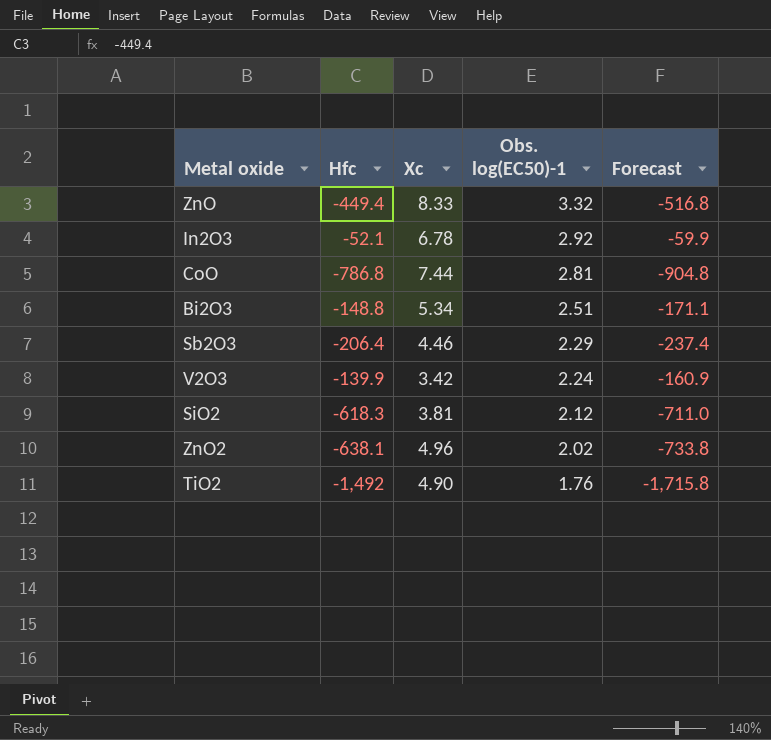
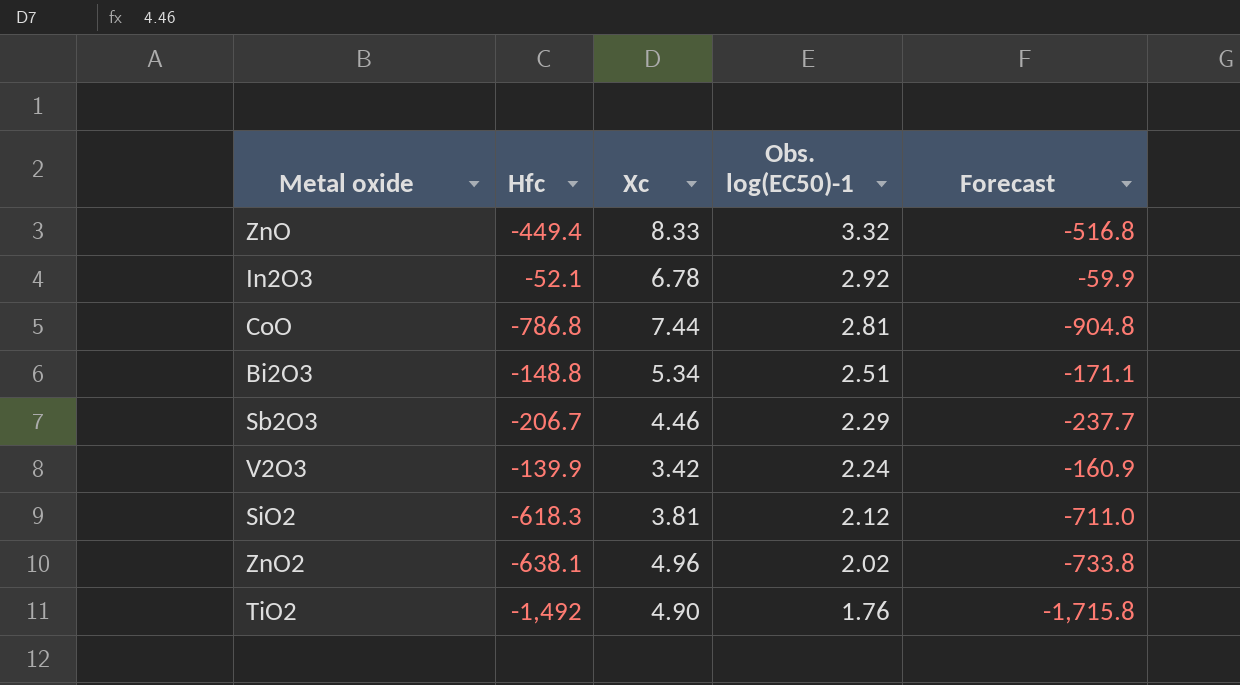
Sb2O3 | Hfc: -206.4 -> -206.7
Sb2O3 | Forecast: -237.4 -> -237.7

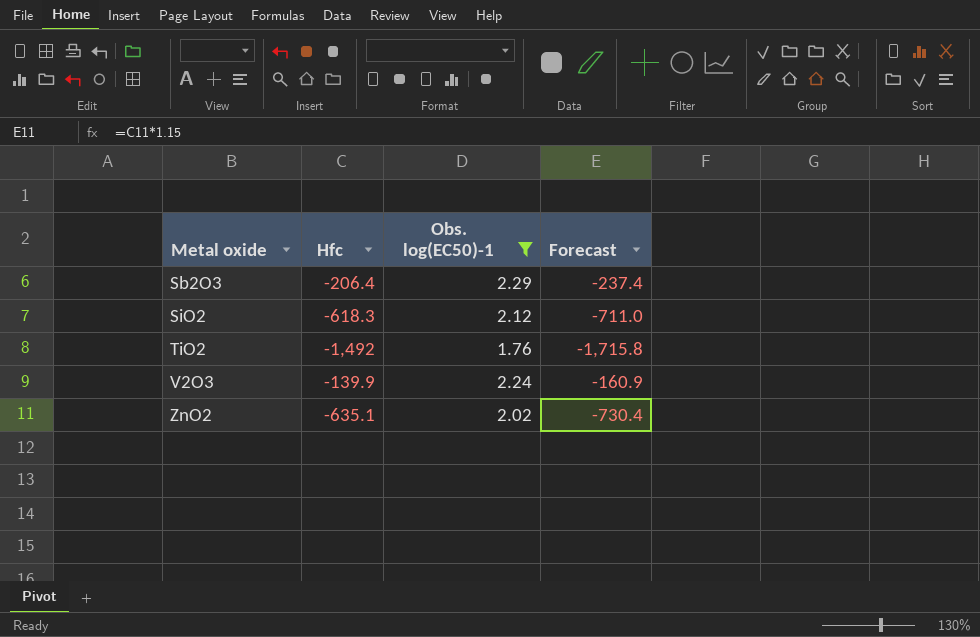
filter: none -> Obs. log(EC50)-1 <= 2.29
row order: Obs. log(EC50)-1 descending -> Metal oxide ascending
column Xc | position: 3 -> none
Sb2O3 | Hfc: -206.7 -> -206.4
Sb2O3 | Forecast: -237.7 -> -237.4
ZnO2 | Hfc: -638.1 -> -635.1
ZnO2 | Forecast: -733.8 -> -730.4

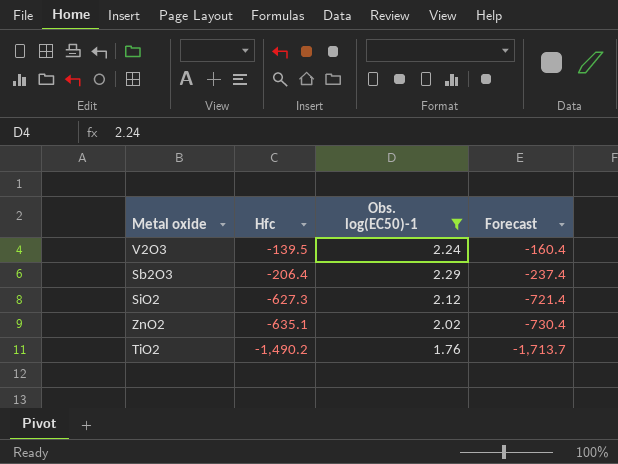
row order: Metal oxide ascending -> Hfc descending
V2O3 | Hfc: -139.9 -> -139.5
V2O3 | Forecast: -160.9 -> -160.4
SiO2 | Hfc: -618.3 -> -627.3
SiO2 | Forecast: -711.0 -> -721.4
TiO2 | Hfc: -1,492 -> -1,490.2
TiO2 | Forecast: -1,715.8 -> -1,713.7

